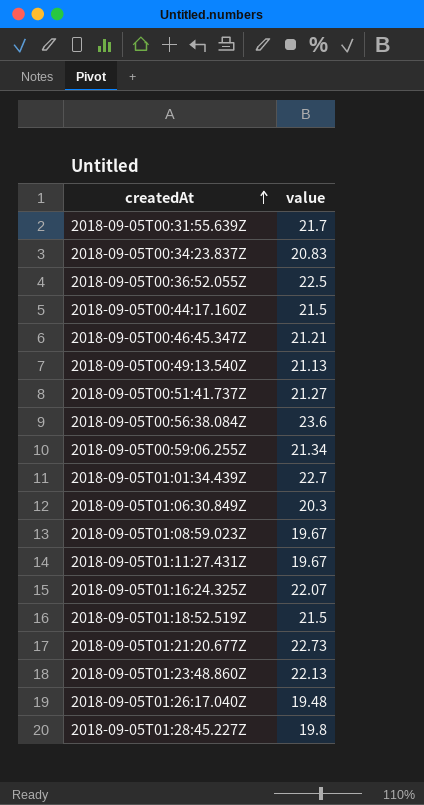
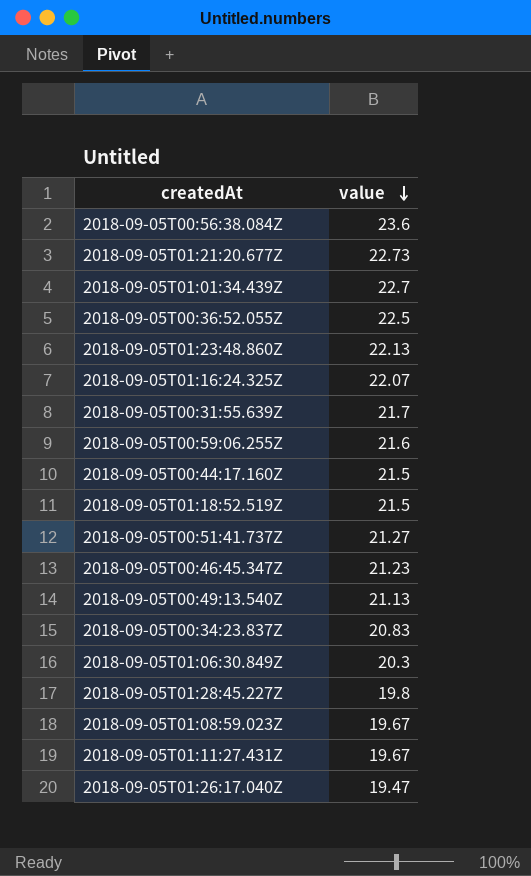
row order: createdAt ascending -> value descending
2018-09-05T00:59:06.255Z | value: 21.34 -> 21.6
2018-09-05T00:46:45.347Z | value: 21.21 -> 21.23
2018-09-05T01:26:17.040Z | value: 19.48 -> 19.47

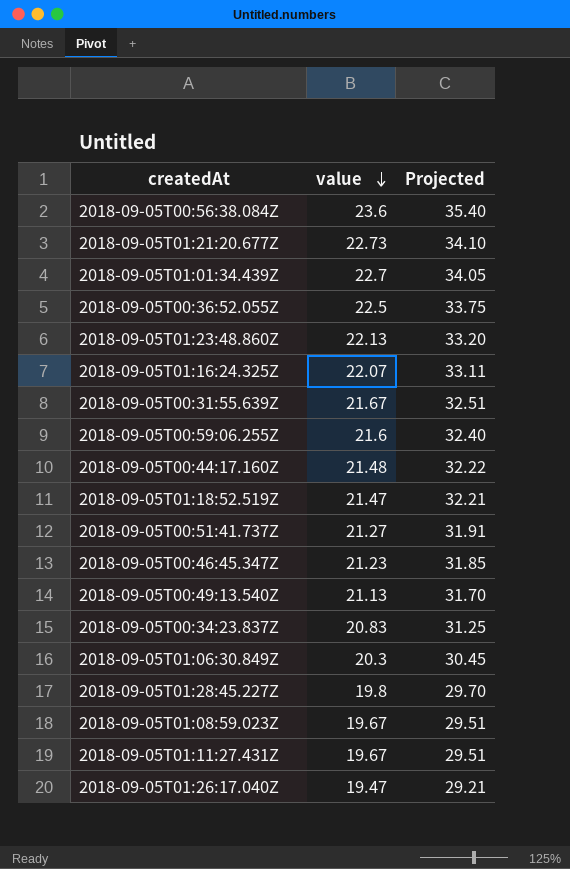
column Projected | formula: none -> [value] * 1.5
2018-09-05T00:31:55.639Z | value: 21.7 -> 21.67
2018-09-05T00:44:17.160Z | value: 21.5 -> 21.48
2018-09-05T01:18:52.519Z | value: 21.5 -> 21.47

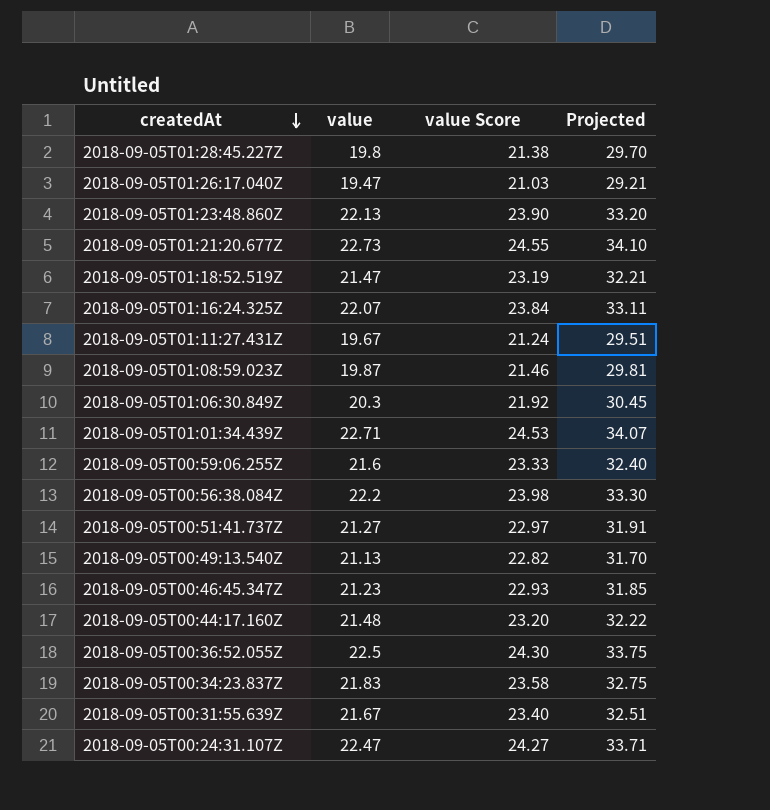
row order: value descending -> createdAt descending
column value Score | formula: none -> [value] * 1.08
2018-09-05T01:08:59.023Z | value: 19.67 -> 19.87
2018-09-05T01:08:59.023Z | Projected: 29.51 -> 29.81
2018-09-05T01:01:34.439Z | value: 22.7 -> 22.71
2018-09-05T01:01:34.439Z | Projected: 34.05 -> 34.07
2018-09-05T00:56:38.084Z | value: 23.6 -> 22.2
2018-09-05T00:56:38.084Z | Projected: 35.40 -> 33.30
2018-09-05T00:34:23.837Z | value: 20.83 -> 21.83
2018-09-05T00:34:23.837Z | Projected: 31.25 -> 32.75
row 2018-09-05T00:24:31.107Z: none -> 22.47 | 24.27 | 33.71

